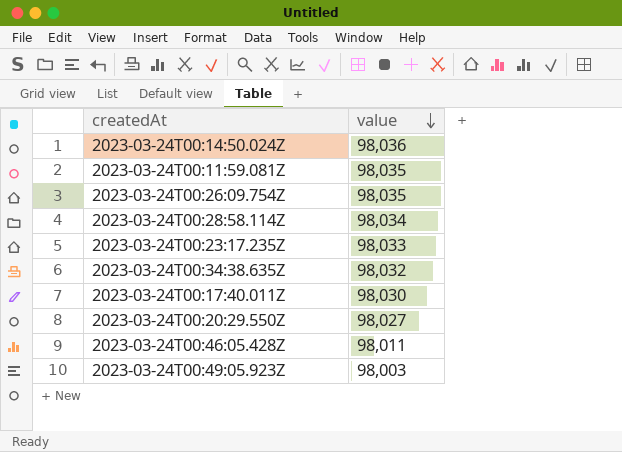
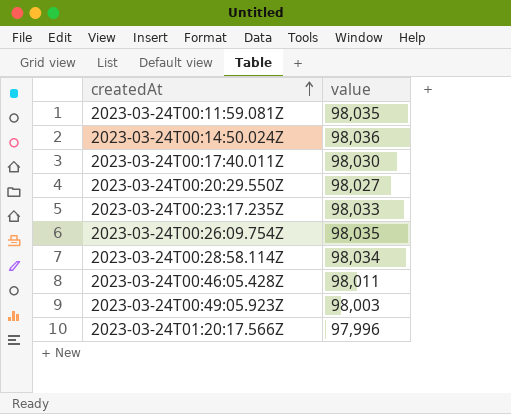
row order: value descending -> createdAt ascending
row 2023-03-24T00:34:38.635Z: 98,032 -> none
row 2023-03-24T01:20:17.566Z: none -> 97,996

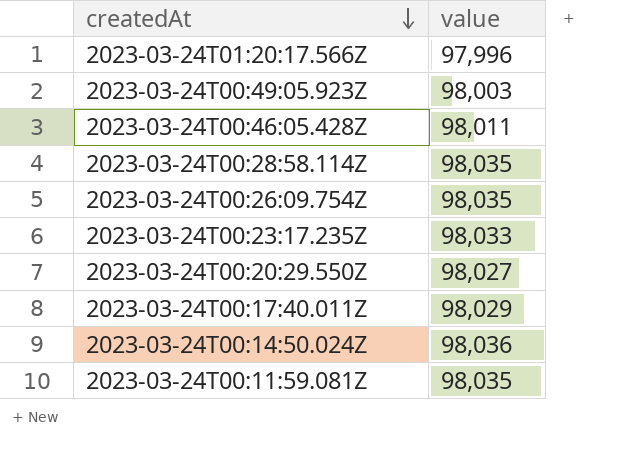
row order: createdAt ascending -> createdAt descending
2023-03-24T00:28:58.114Z | value: 98,034 -> 98,035
2023-03-24T00:17:40.011Z | value: 98,030 -> 98,029

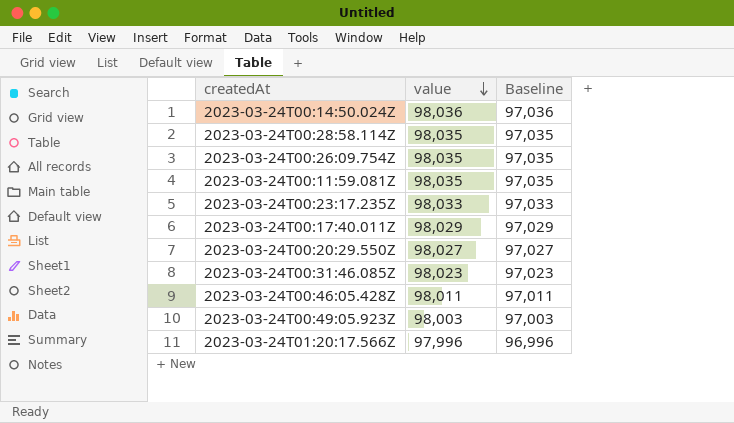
row order: createdAt descending -> value descending
column Baseline | formula: none -> [value] - 1000
row 2023-03-24T00:31:46.085Z: none -> 98,023 | 97,023

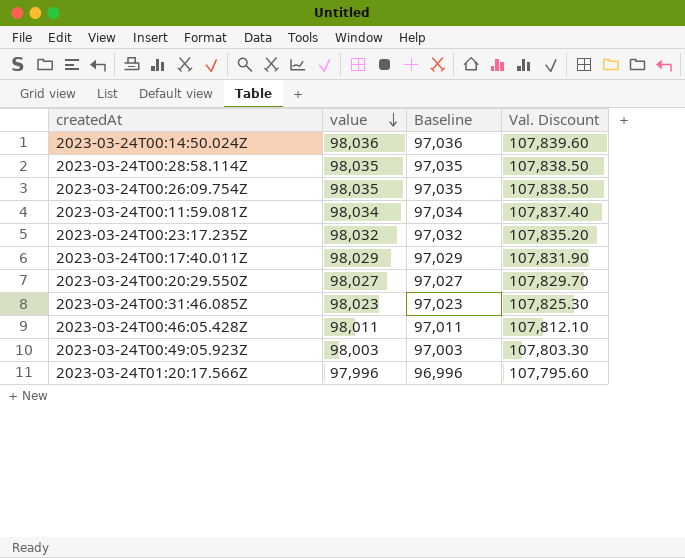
column Val. Discount | formula: none -> [value] * 1.1
2023-03-24T00:11:59.081Z | value: 98,035 -> 98,034
2023-03-24T00:11:59.081Z | Baseline: 97,035 -> 97,034
2023-03-24T00:23:17.235Z | value: 98,033 -> 98,032
2023-03-24T00:23:17.235Z | Baseline: 97,033 -> 97,032

